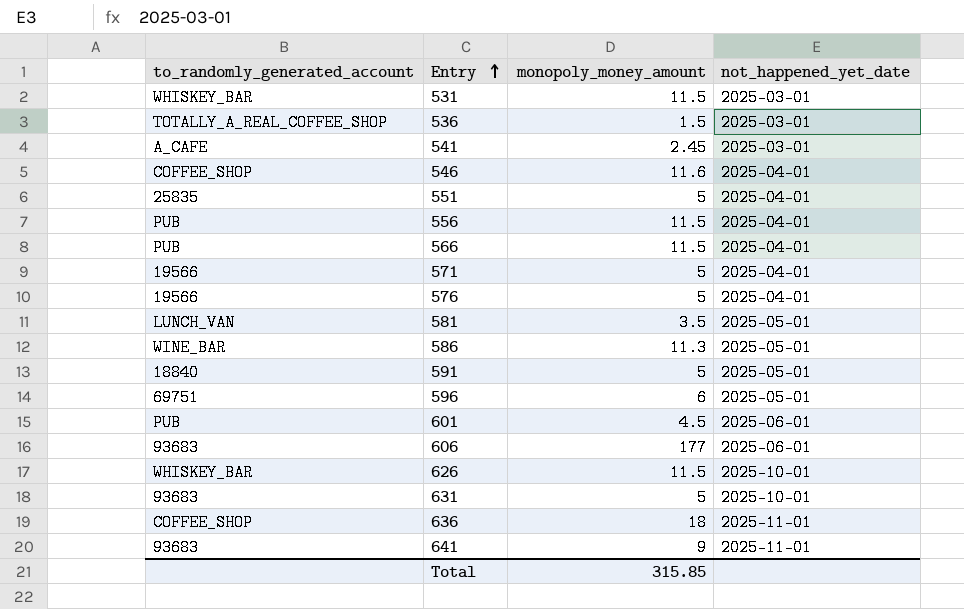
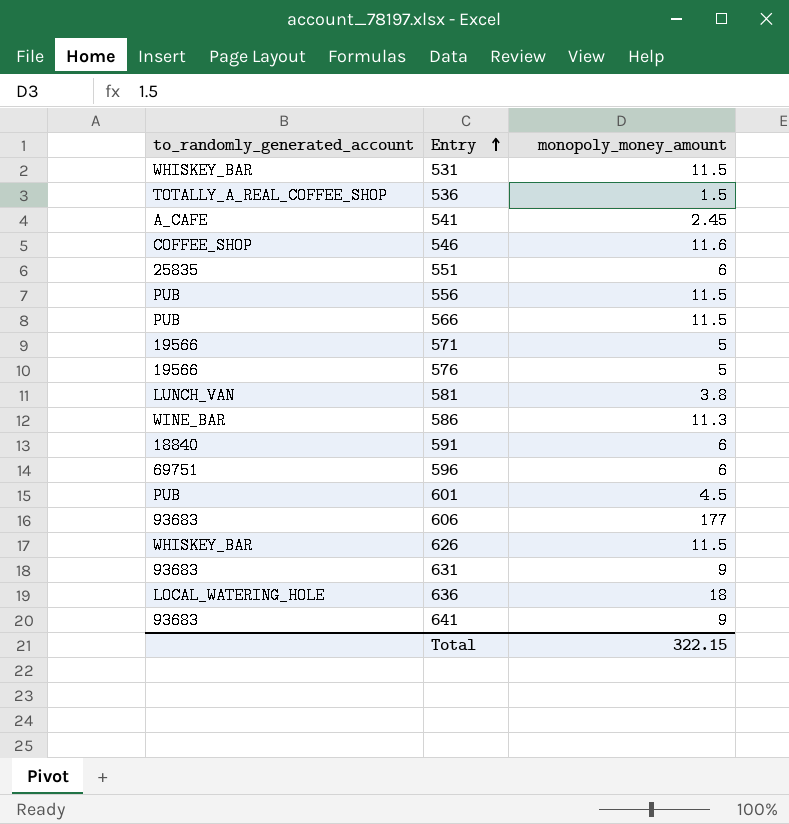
column not_happened_yet_date | position: 4 -> none
551 | monopoly_money_amount: 5 -> 6
581 | monopoly_money_amount: 3.5 -> 3.8
591 | monopoly_money_amount: 5 -> 6
631 | monopoly_money_amount: 5 -> 9
636 | to_randomly_generated_account: COFFEE_SHOP -> LOCAL_WATERING_HOLE
Total | monopoly_money_amount: 315.85 -> 322.15

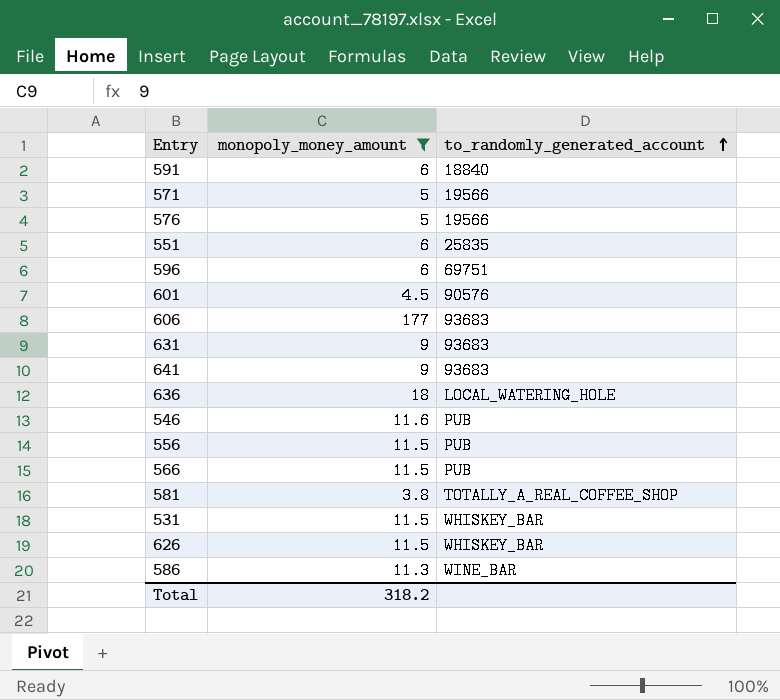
filter: none -> monopoly_money_amount >= 3.8
row order: Entry ascending -> to_randomly_generated_account ascending
column to_randomly_generated_account | position: 1 -> 3
601 | to_randomly_generated_account: PUB -> 90576
546 | to_randomly_generated_account: COFFEE_SHOP -> PUB
581 | to_randomly_generated_account: LUNCH_VAN -> TOTALLY_A_REAL_COFFEE_SHOP
Total | monopoly_money_amount: 322.15 -> 318.2

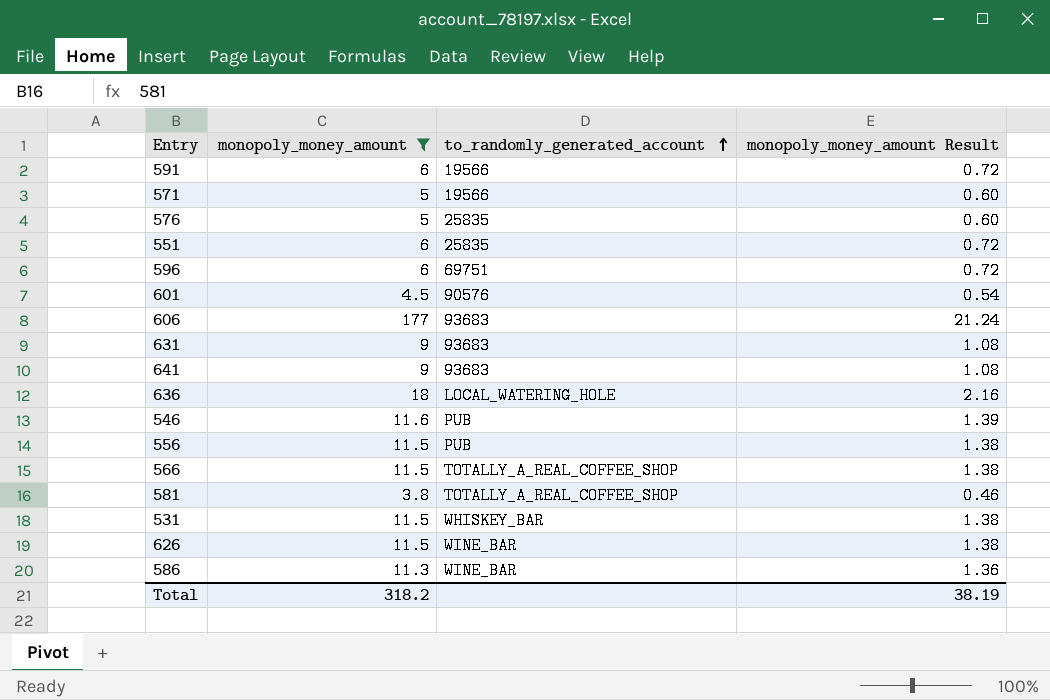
column monopoly_money_amount Result | formula: none -> [monopoly_money_amount] * 0.12
591 | to_randomly_generated_account: 18840 -> 19566
576 | to_randomly_generated_account: 19566 -> 25835
566 | to_randomly_generated_account: PUB -> TOTALLY_A_REAL_COFFEE_SHOP
626 | to_randomly_generated_account: WHISKEY_BAR -> WINE_BAR

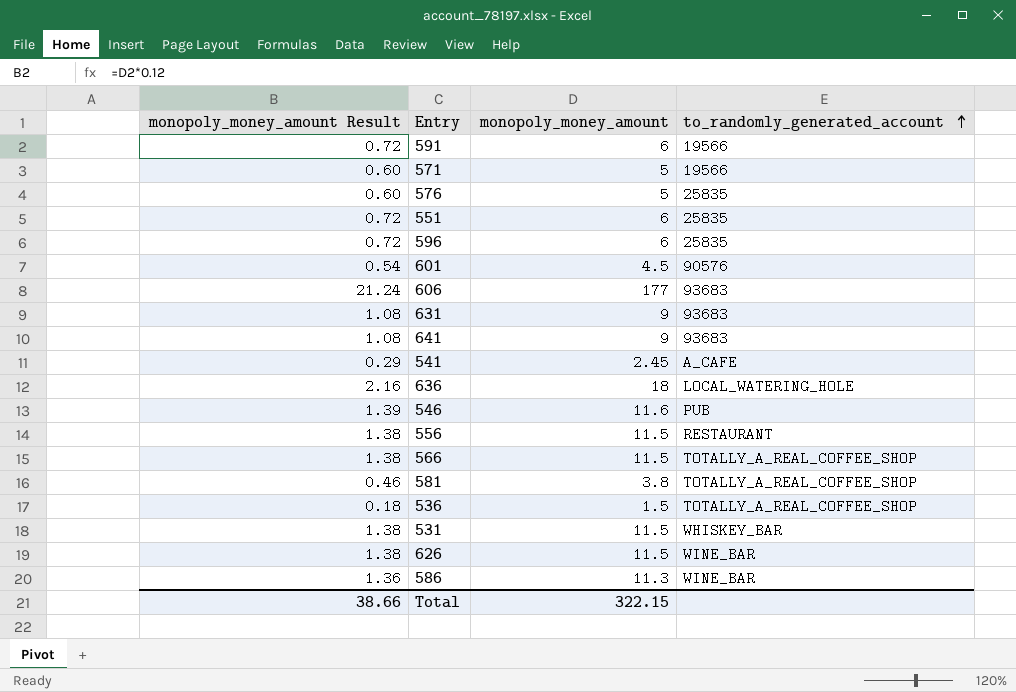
filter: monopoly_money_amount >= 3.8 -> none
column monopoly_money_amount Result | position: 4 -> 1
596 | to_randomly_generated_account: 69751 -> 25835
556 | to_randomly_generated_account: PUB -> RESTAURANT
Total | monopoly_money_amount Result: 38.19 -> 38.66
Total | monopoly_money_amount: 318.2 -> 322.15

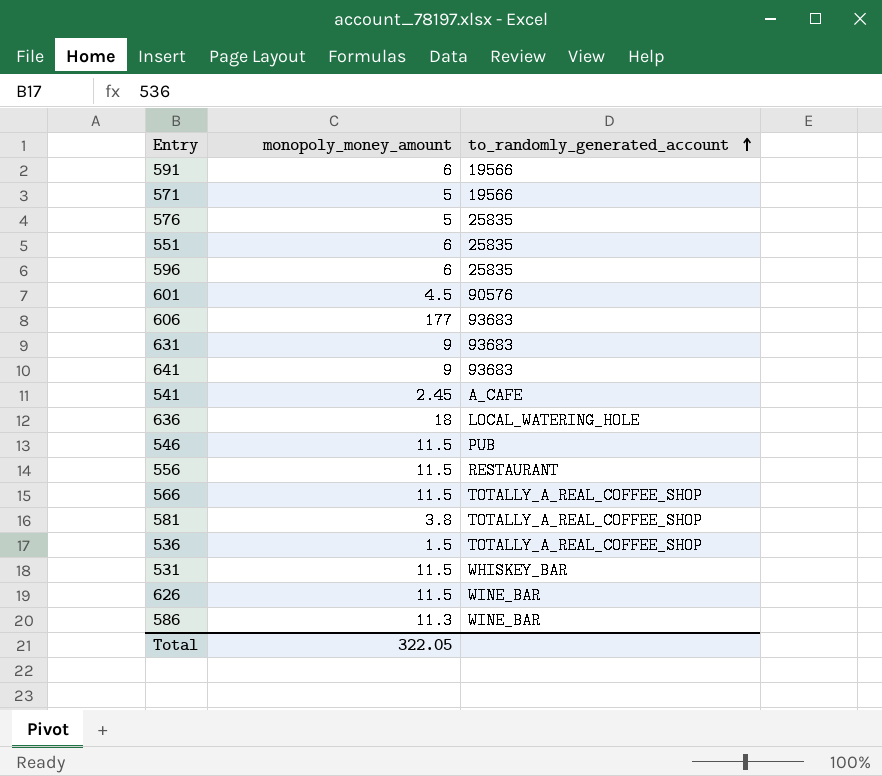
column monopoly_money_amount Result | formula: [monopoly_money_amount] * 0.12 -> none
546 | monopoly_money_amount: 11.6 -> 11.5
Total | monopoly_money_amount: 322.15 -> 322.05

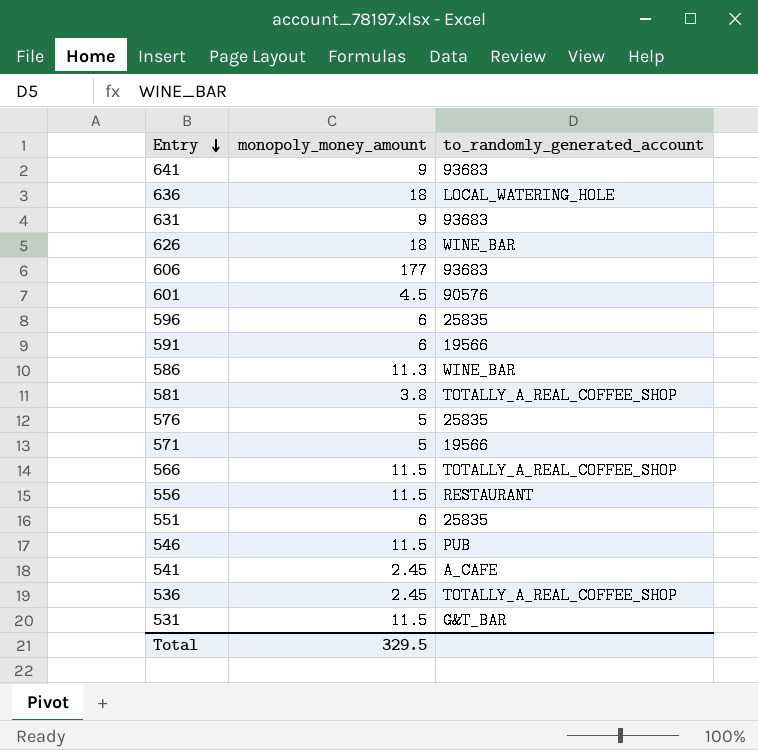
row order: to_randomly_generated_account ascending -> Entry descending
626 | monopoly_money_amount: 11.5 -> 18
536 | monopoly_money_amount: 1.5 -> 2.45
531 | to_randomly_generated_account: WHISKEY_BAR -> G&T_BAR
Total | monopoly_money_amount: 322.05 -> 329.5

